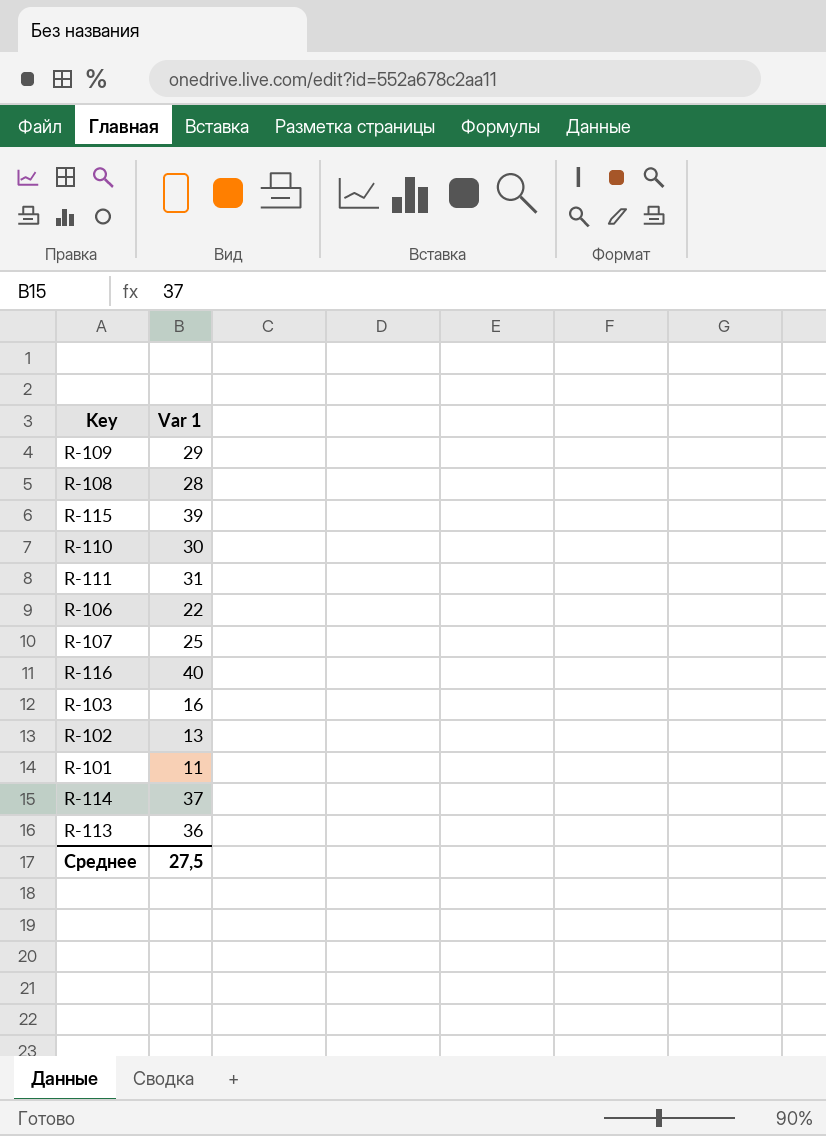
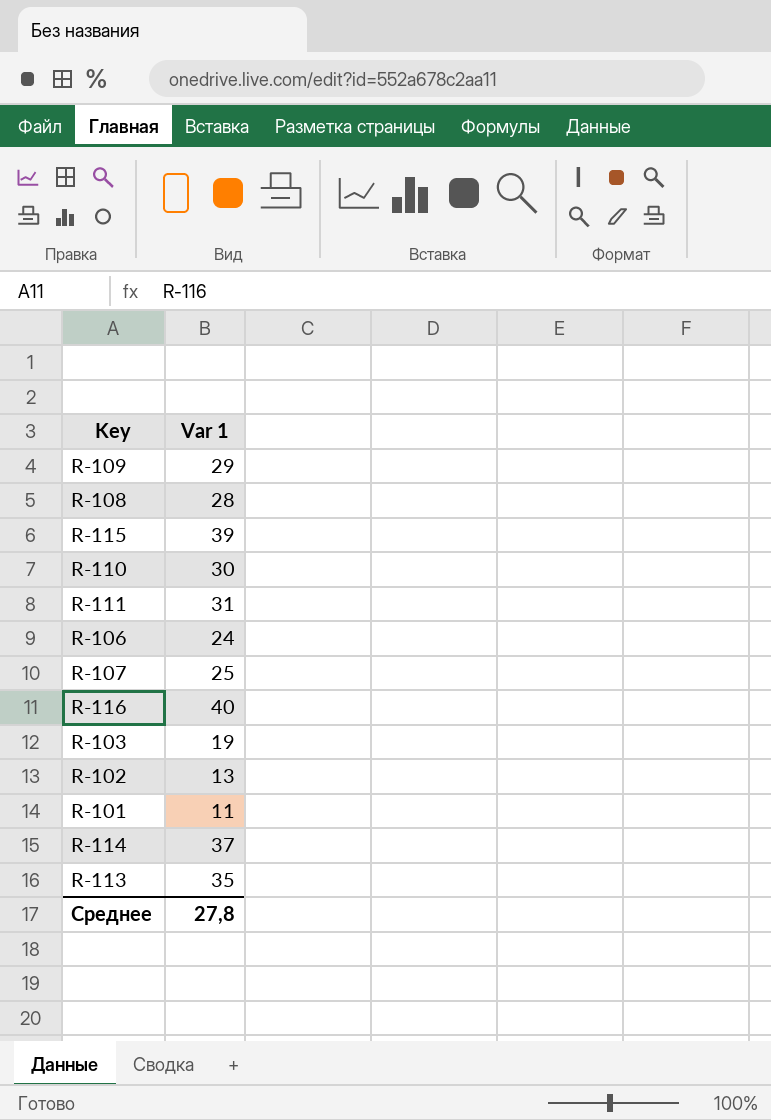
R-106 | Var 1: 22 -> 24
R-103 | Var 1: 16 -> 19
R-113 | Var 1: 36 -> 35
Среднее | Var 1: 27,5 -> 27,8

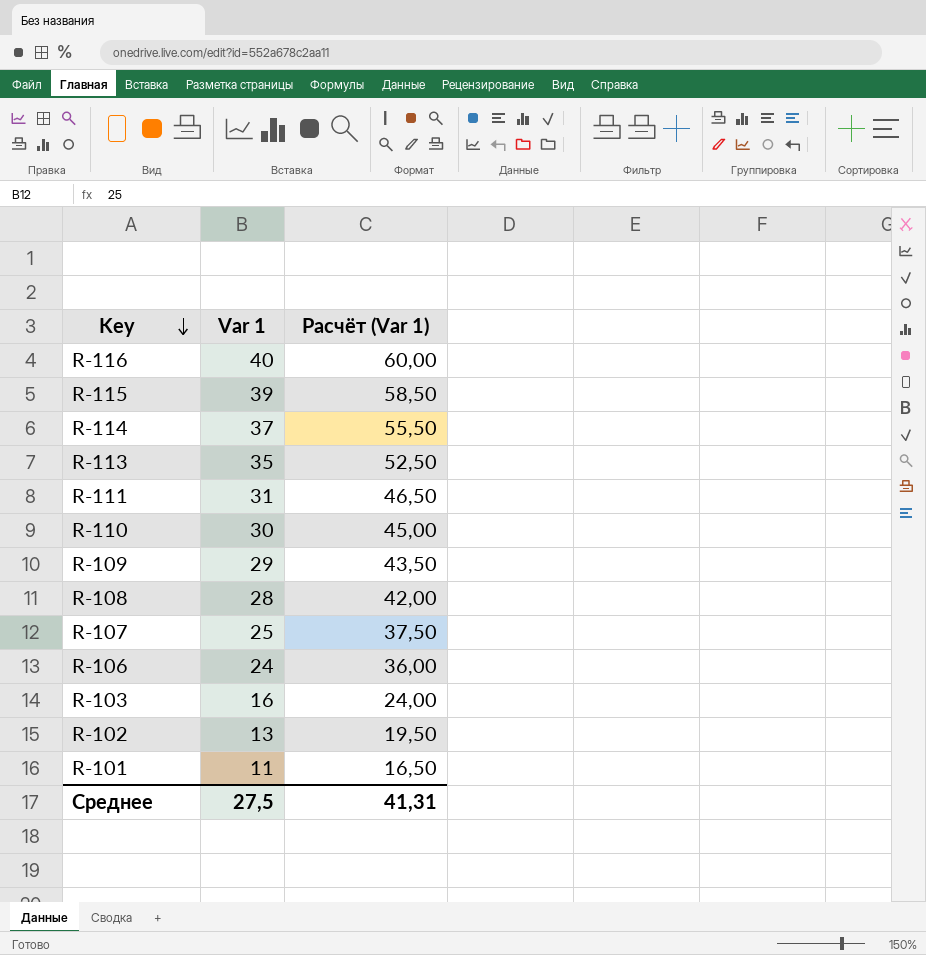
row order: none -> Key descending
column Расчёт (Var 1) | formula: none -> [Var 1] * 1,5
R-103 | Var 1: 19 -> 16
Среднее | Var 1: 27,8 -> 27,5

